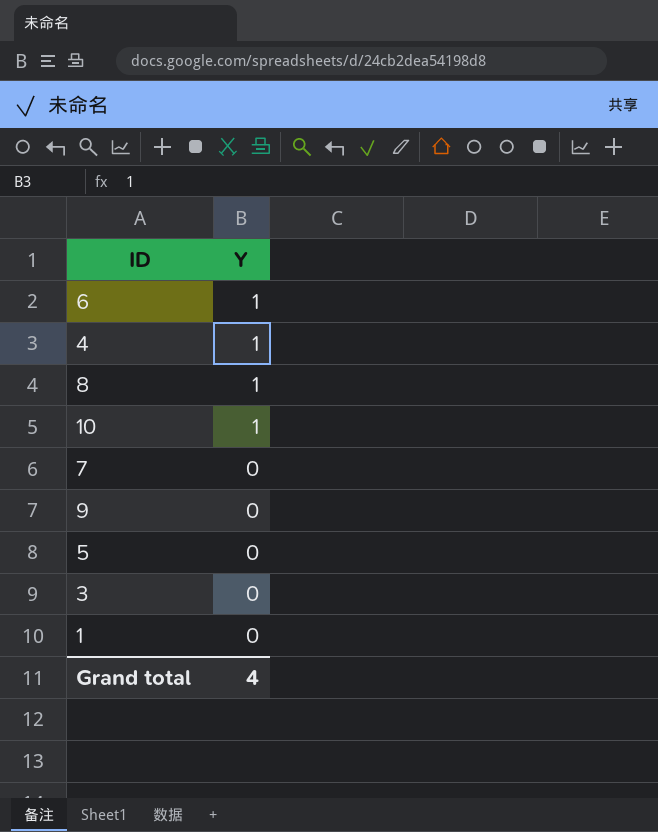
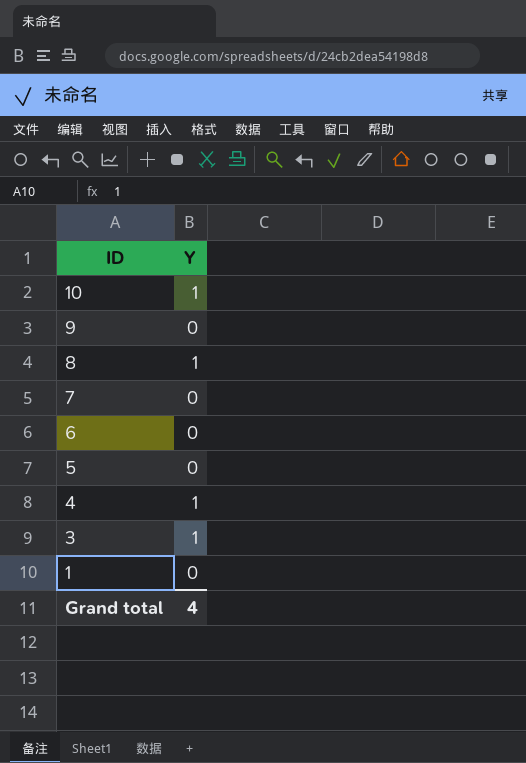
row order: Y descending -> ID descending
6 | Y: 1 -> 0
3 | Y: 0 -> 1

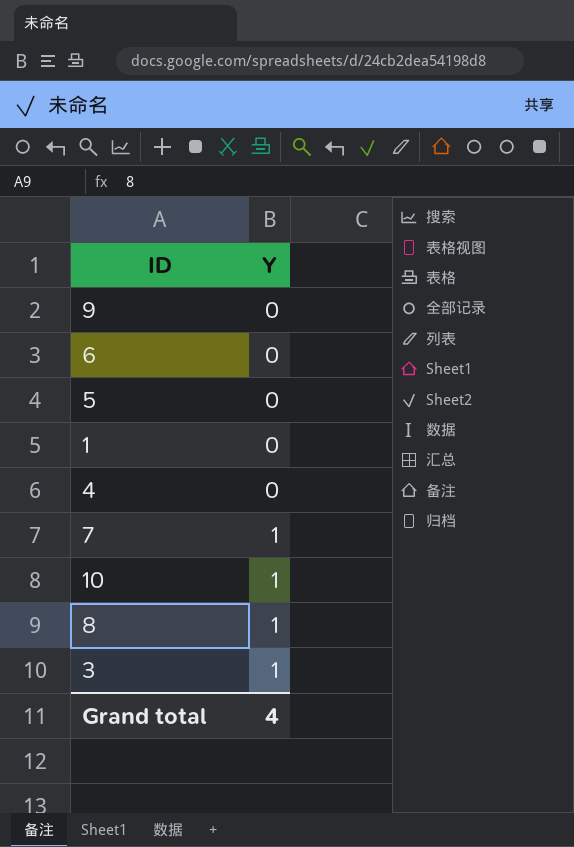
row order: ID descending -> Y ascending
4 | Y: 1 -> 0
7 | Y: 0 -> 1

